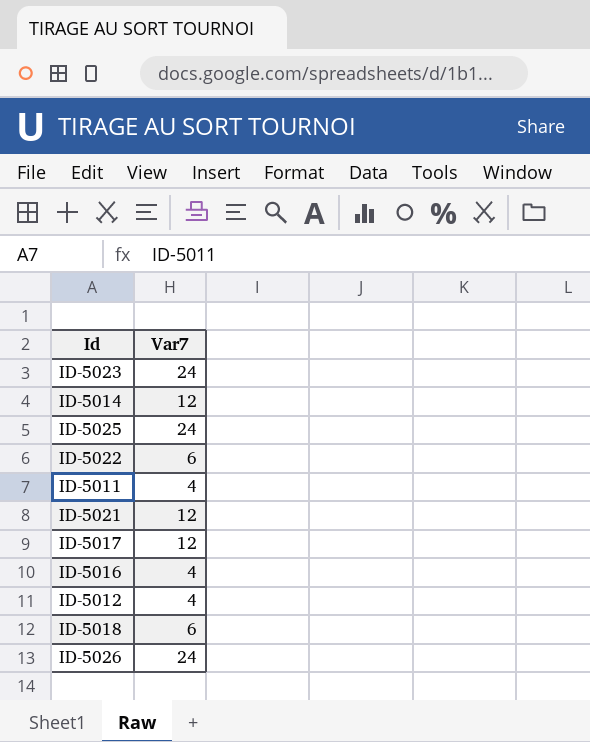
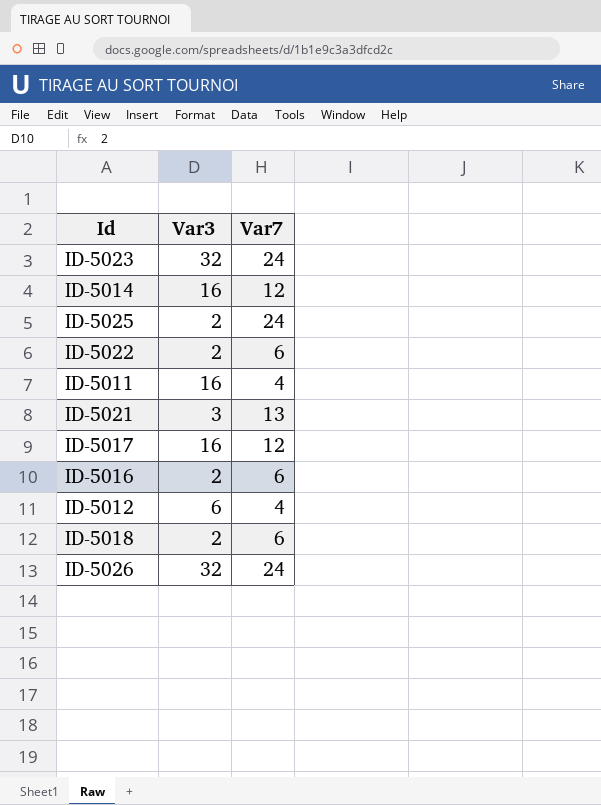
column Var3 | position: none -> 2
ID-5021 | Var7: 12 -> 13
ID-5016 | Var7: 4 -> 6

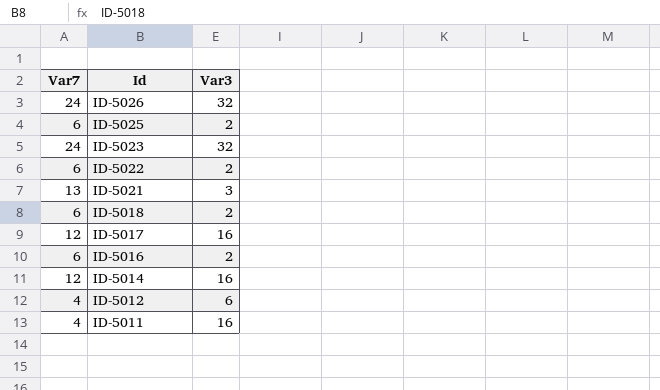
row order: none -> Id descending
column Var7 | position: 3 -> 1
ID-5025 | Var7: 24 -> 6

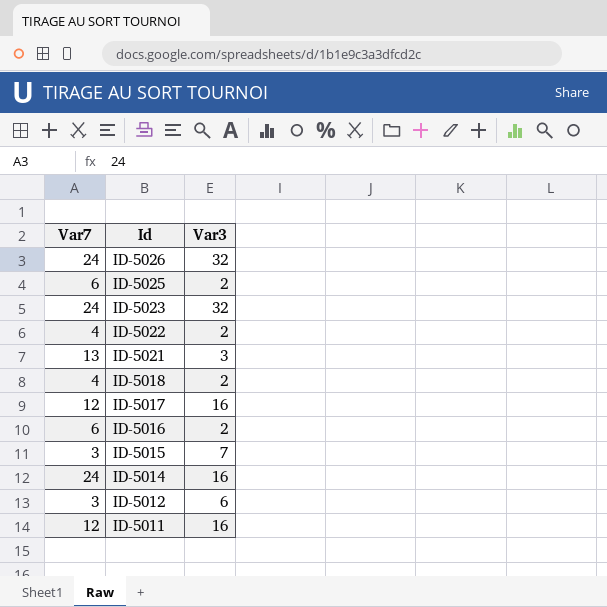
ID-5022 | Var7: 6 -> 4
ID-5018 | Var7: 6 -> 4
row ID-5015: none -> 3 | 7
ID-5014 | Var7: 12 -> 24
ID-5012 | Var7: 4 -> 3
ID-5011 | Var7: 4 -> 12

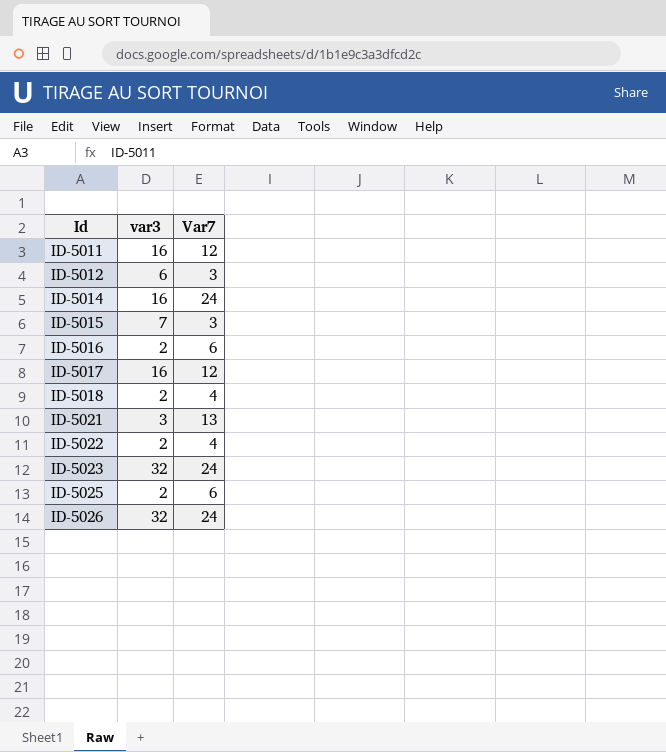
row order: Id descending -> Id ascending
column name: Var3 -> var3
column Var7 | position: 1 -> 3

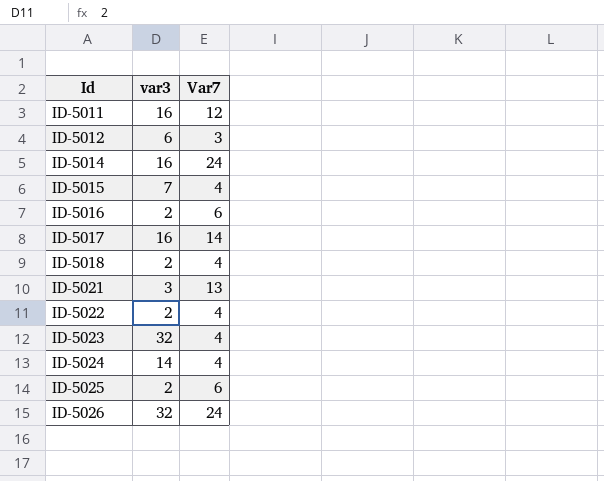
ID-5015 | Var7: 3 -> 4
ID-5017 | Var7: 12 -> 14
ID-5023 | Var7: 24 -> 4
row ID-5024: none -> 14 | 4

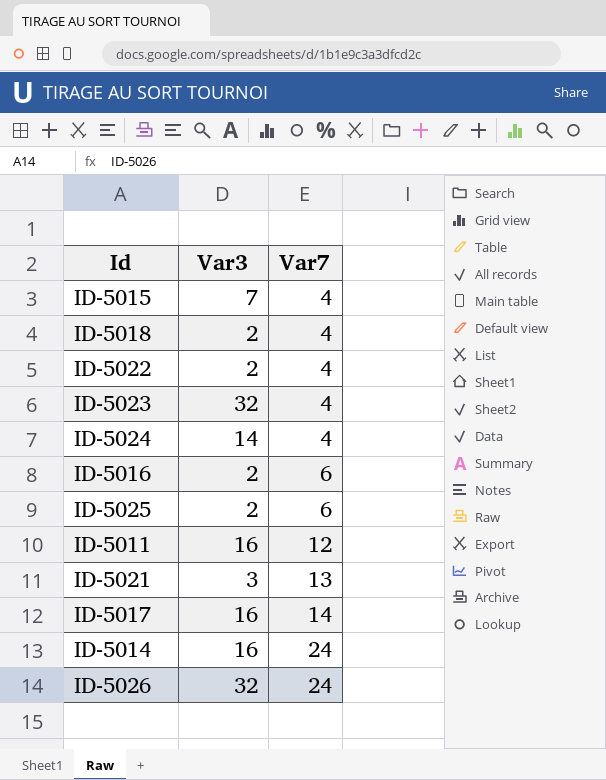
row order: Id ascending -> Var7 ascending
column name: var3 -> Var3
row ID-5012: 6 | 3 -> none

